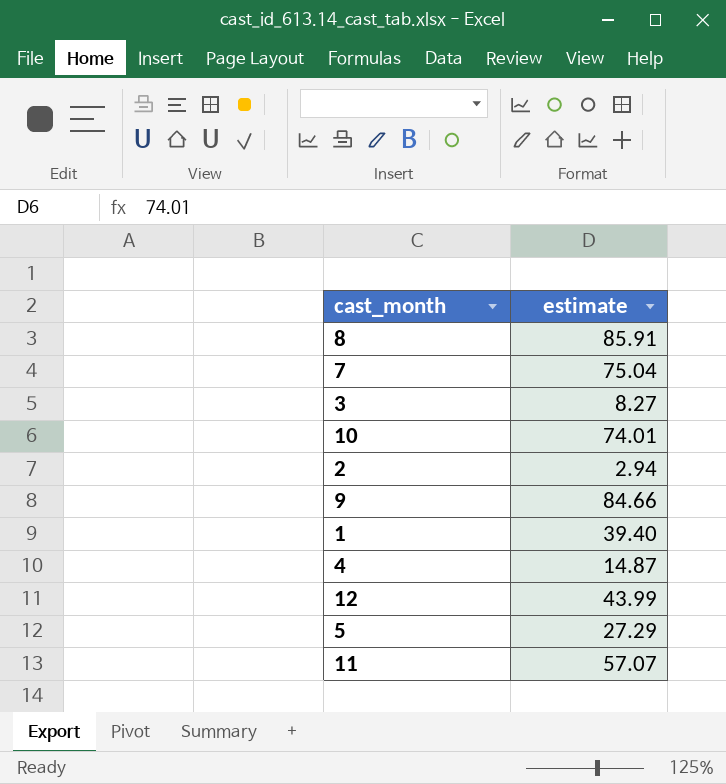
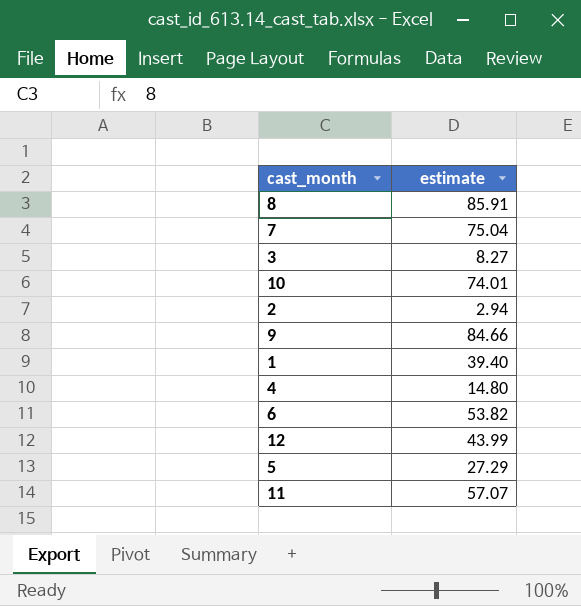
4 | estimate: 14.87 -> 14.80
row 6: none -> 53.82

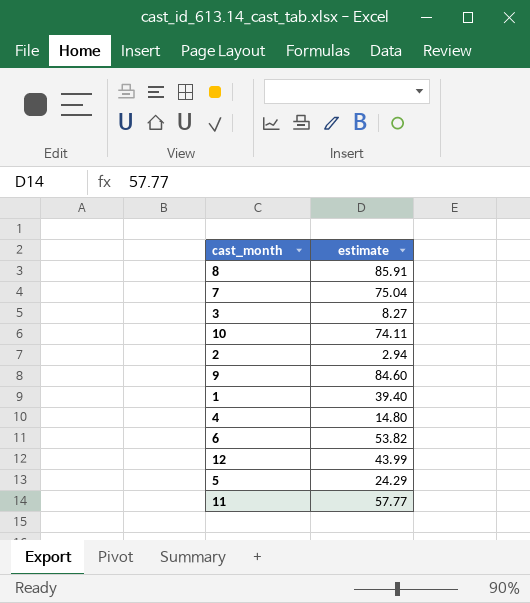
10 | estimate: 74.01 -> 74.11
9 | estimate: 84.66 -> 84.60
5 | estimate: 27.29 -> 24.29
11 | estimate: 57.07 -> 57.77

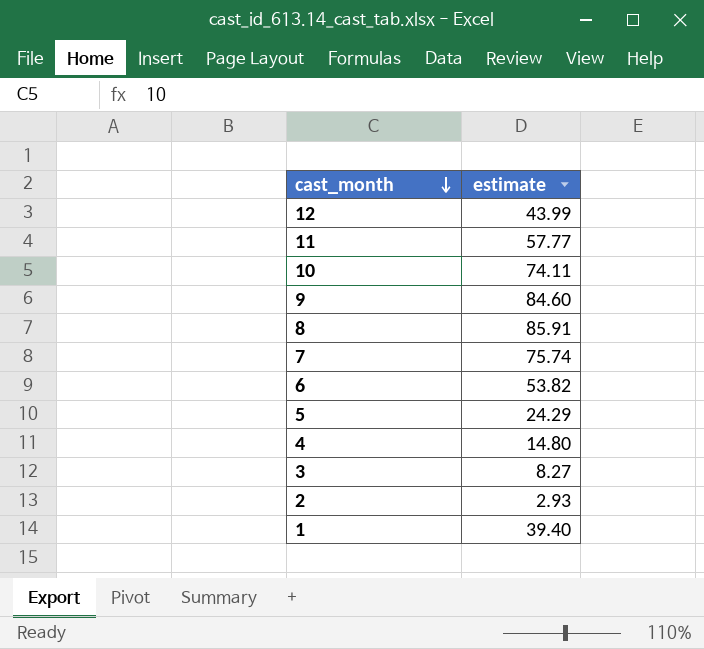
row order: none -> cast_month descending
7 | estimate: 75.04 -> 75.74
2 | estimate: 2.94 -> 2.93

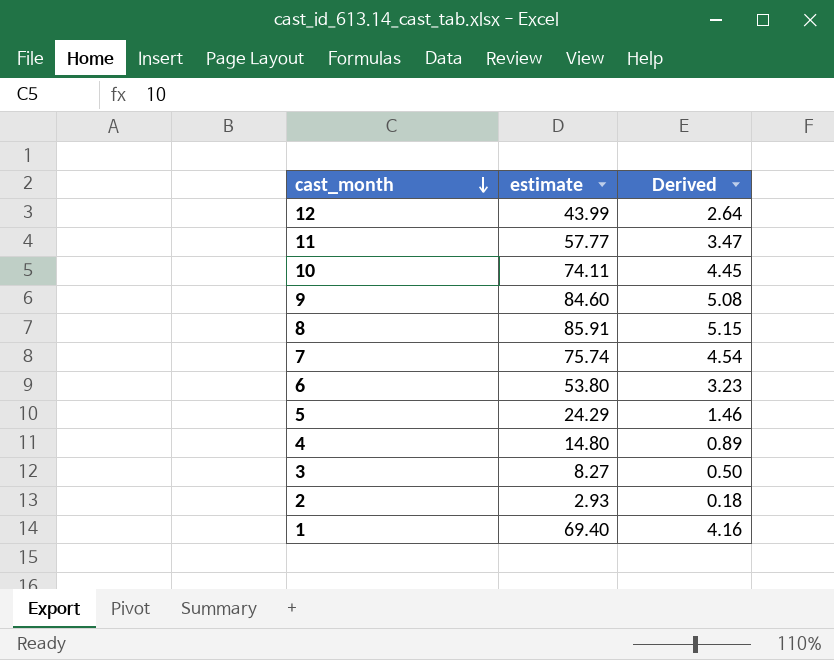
column Derived | formula: none -> [estimate] * 0.06
6 | estimate: 53.82 -> 53.80
1 | estimate: 39.40 -> 69.40

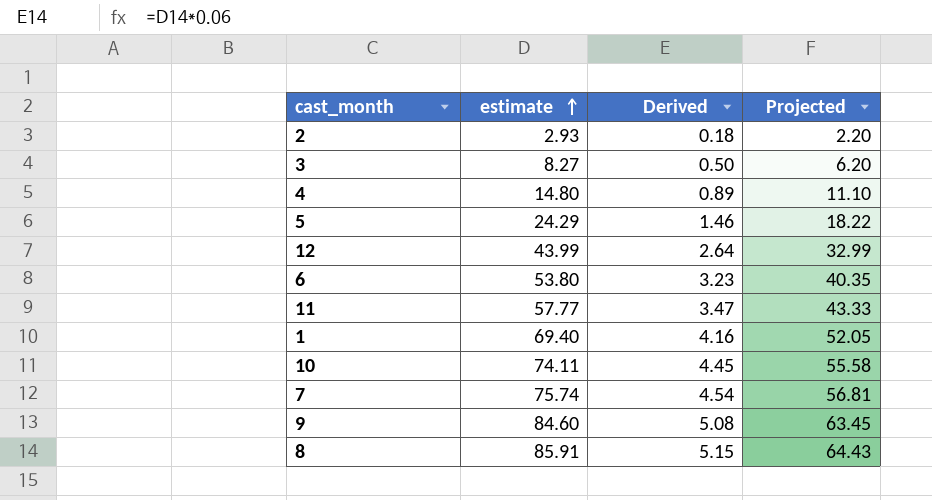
row order: cast_month descending -> estimate ascending
column Projected | formula: none -> [estimate] * 0.75

